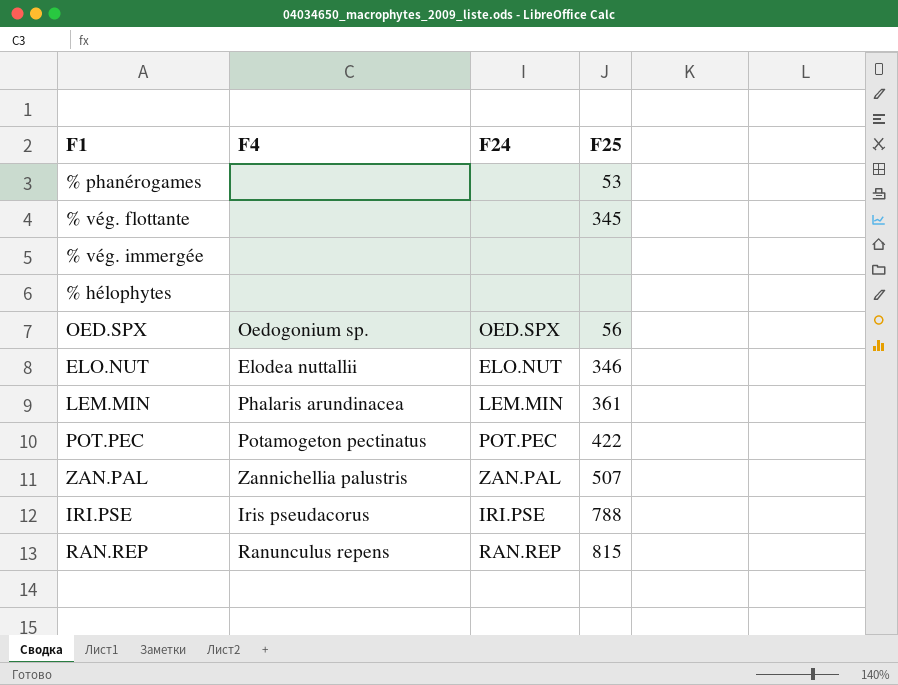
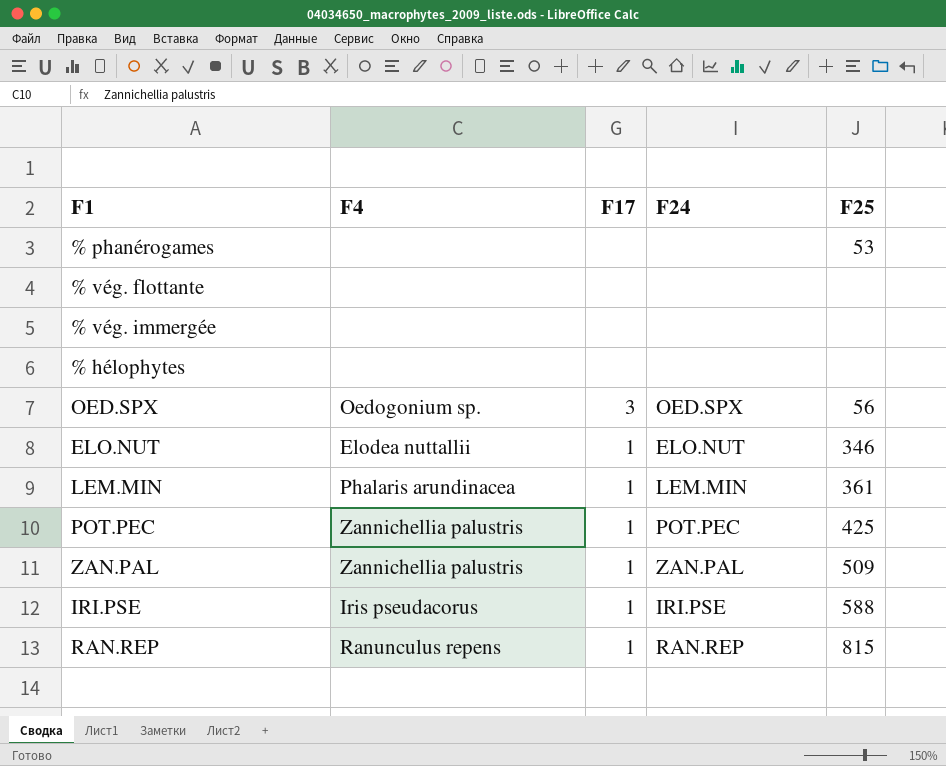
column F17 | position: none -> 3
% vég. flottante | F25: 345 -> none
POT.PEC | F4: Potamogeton pectinatus -> Zannichellia palustris
POT.PEC | F25: 422 -> 425
ZAN.PAL | F25: 507 -> 509
IRI.PSE | F25: 788 -> 588

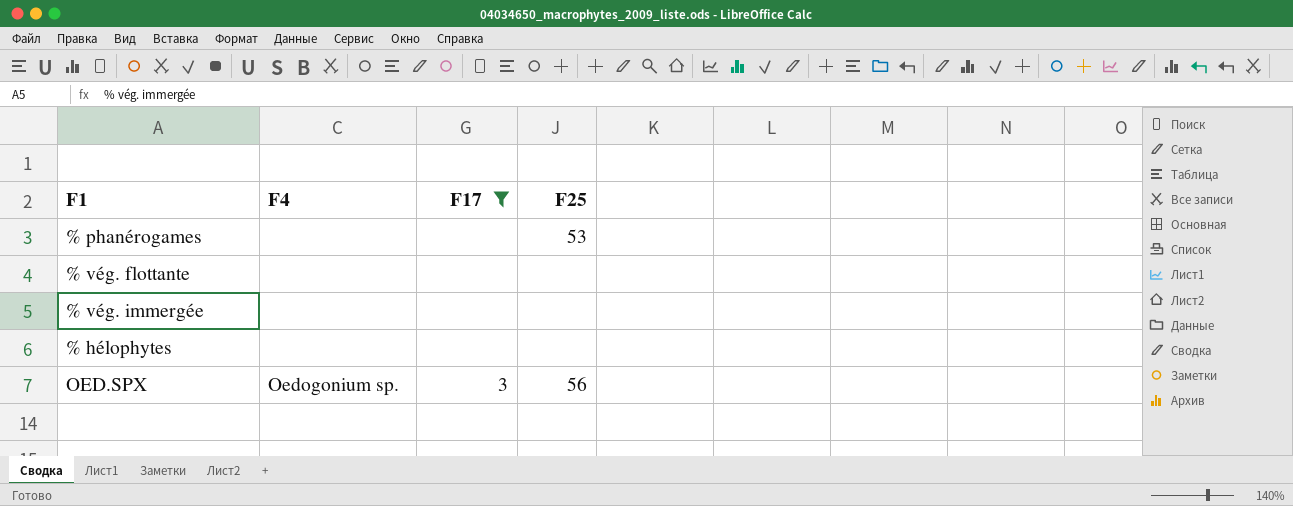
filter: none -> F17 != 1
column F24 | position: 4 -> none

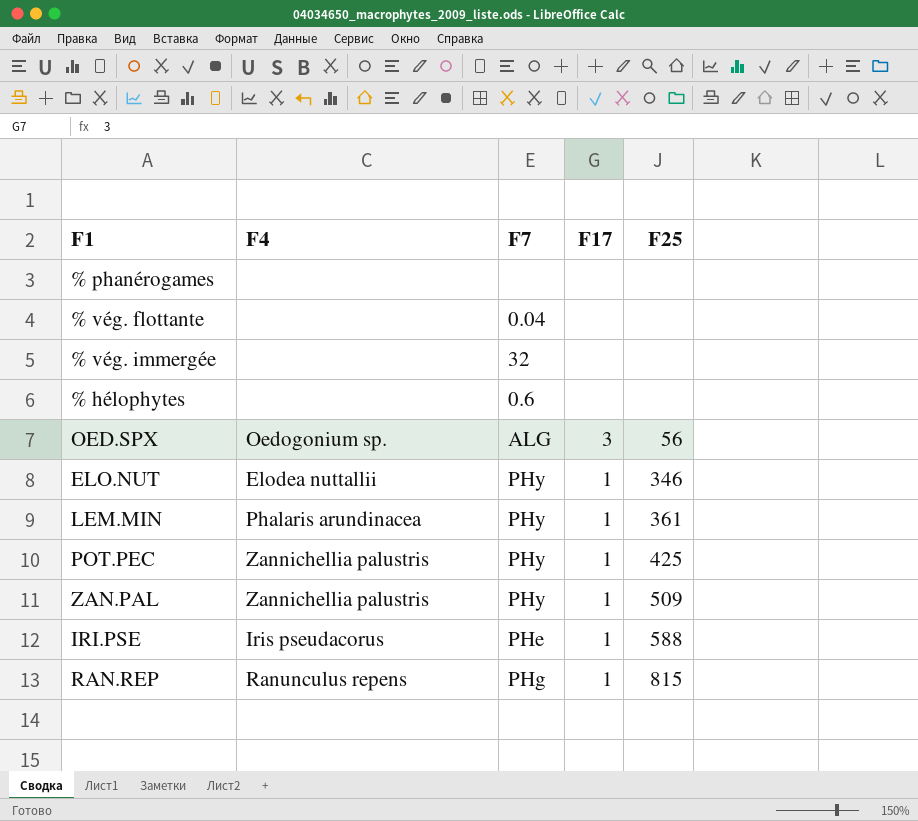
filter: F17 != 1 -> none
column F7 | position: none -> 3
% phanérogames | F25: 53 -> none

